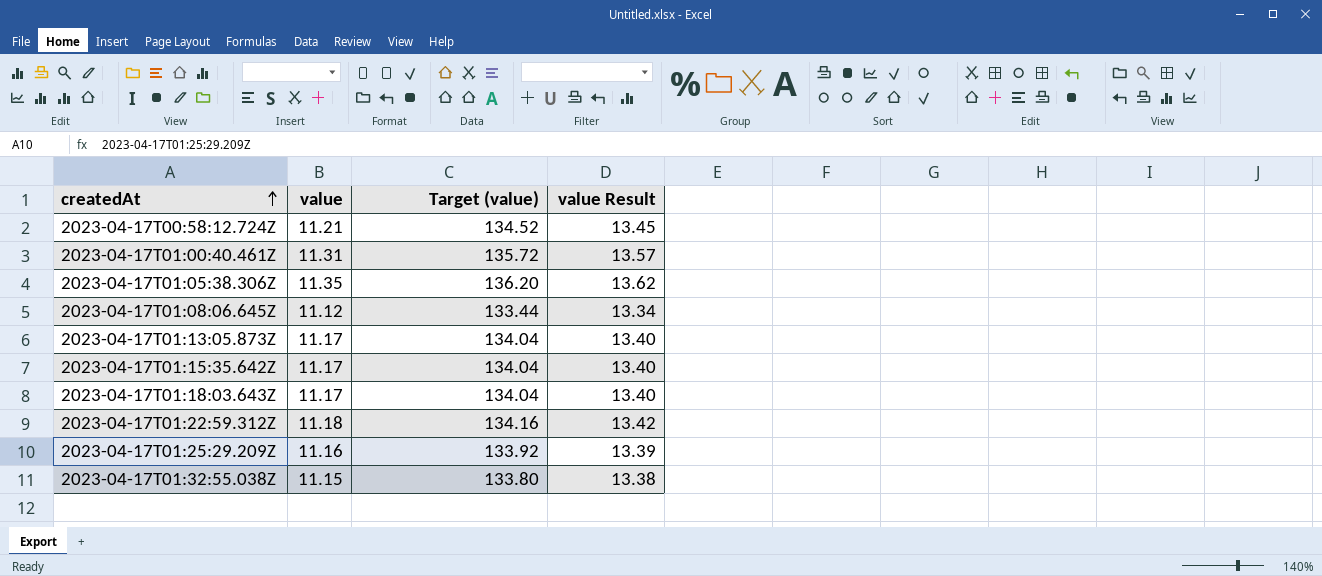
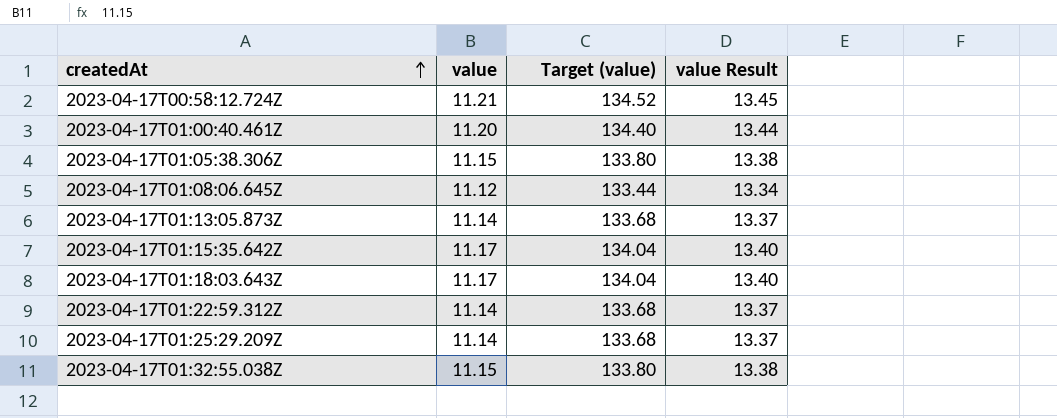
2023-04-17T01:00:40.461Z | value: 11.31 -> 11.20
2023-04-17T01:00:40.461Z | Target (value): 135.72 -> 134.40
2023-04-17T01:00:40.461Z | value Result: 13.57 -> 13.44
2023-04-17T01:05:38.306Z | value: 11.35 -> 11.15
2023-04-17T01:05:38.306Z | Target (value): 136.20 -> 133.80
2023-04-17T01:05:38.306Z | value Result: 13.62 -> 13.38
2023-04-17T01:13:05.873Z | value: 11.17 -> 11.14
2023-04-17T01:13:05.873Z | Target (value): 134.04 -> 133.68
2023-04-17T01:13:05.873Z | value Result: 13.40 -> 13.37
2023-04-17T01:22:59.312Z | value: 11.18 -> 11.14
2023-04-17T01:22:59.312Z | Target (value): 134.16 -> 133.68
2023-04-17T01:22:59.312Z | value Result: 13.42 -> 13.37
2023-04-17T01:25:29.209Z | value: 11.16 -> 11.14
2023-04-17T01:25:29.209Z | Target (value): 133.92 -> 133.68
2023-04-17T01:25:29.209Z | value Result: 13.39 -> 13.37

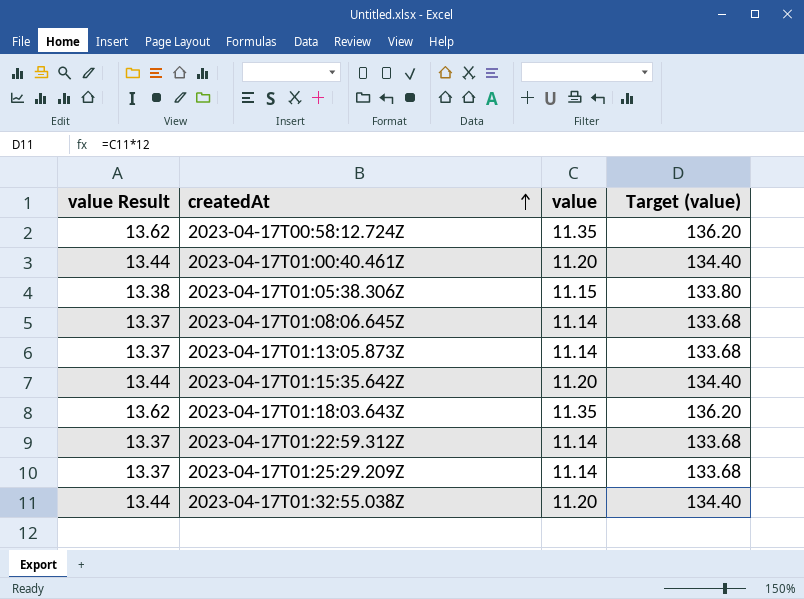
column value Result | position: 4 -> 1
2023-04-17T00:58:12.724Z | value Result: 13.45 -> 13.62
2023-04-17T00:58:12.724Z | value: 11.21 -> 11.35
2023-04-17T00:58:12.724Z | Target (value): 134.52 -> 136.20
2023-04-17T01:08:06.645Z | value Result: 13.34 -> 13.37
2023-04-17T01:08:06.645Z | value: 11.12 -> 11.14
2023-04-17T01:08:06.645Z | Target (value): 133.44 -> 133.68
2023-04-17T01:15:35.642Z | value Result: 13.40 -> 13.44
2023-04-17T01:15:35.642Z | value: 11.17 -> 11.20
2023-04-17T01:15:35.642Z | Target (value): 134.04 -> 134.40
2023-04-17T01:18:03.643Z | value Result: 13.40 -> 13.62
2023-04-17T01:18:03.643Z | value: 11.17 -> 11.35
2023-04-17T01:18:03.643Z | Target (value): 134.04 -> 136.20
2023-04-17T01:32:55.038Z | value Result: 13.38 -> 13.44
2023-04-17T01:32:55.038Z | value: 11.15 -> 11.20
2023-04-17T01:32:55.038Z | Target (value): 133.80 -> 134.40

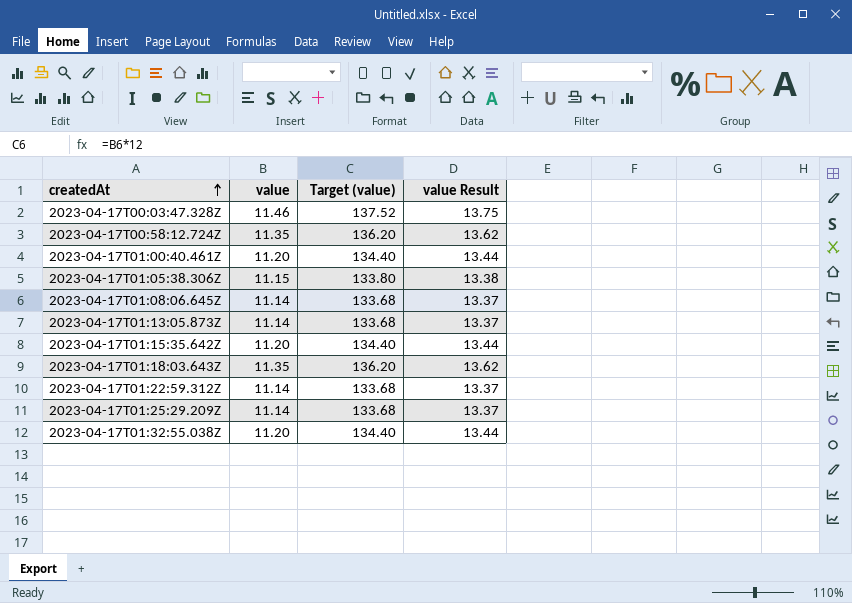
column value Result | position: 1 -> 4
row 2023-04-17T00:03:47.328Z: none -> 11.46 | 137.52 | 13.75

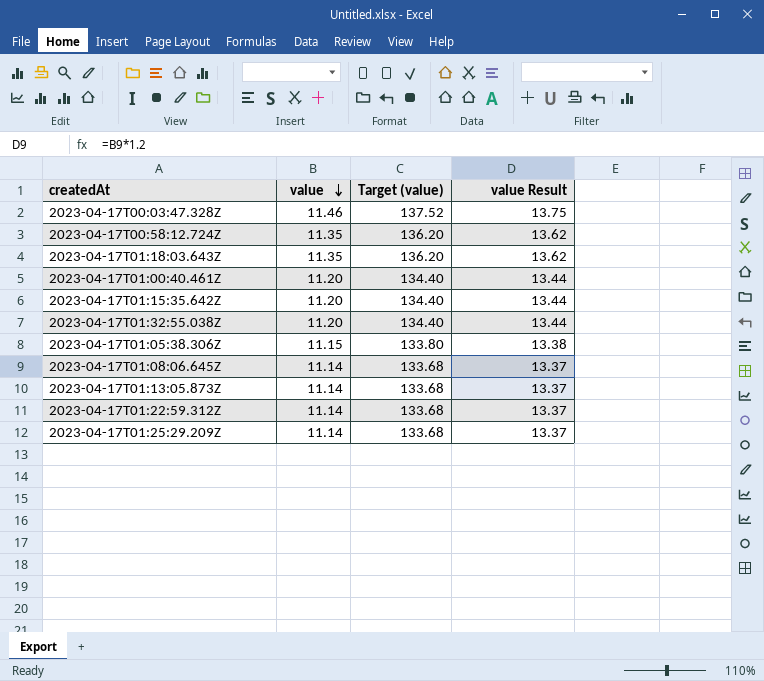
row order: createdAt ascending -> value descending

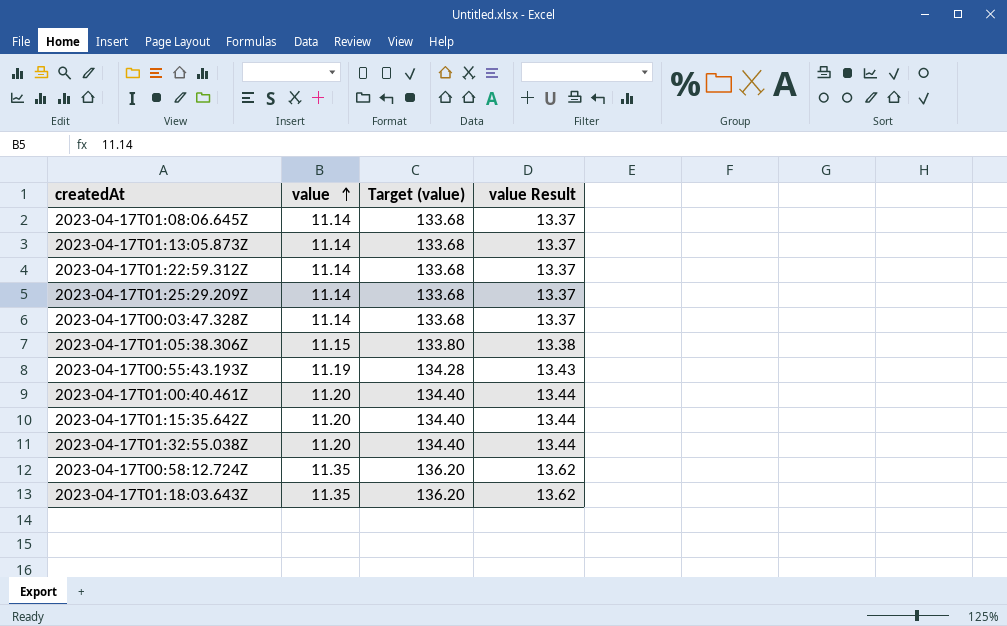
row order: value descending -> value ascending
2023-04-17T00:03:47.328Z | value: 11.46 -> 11.14
2023-04-17T00:03:47.328Z | Target (value): 137.52 -> 133.68
2023-04-17T00:03:47.328Z | value Result: 13.75 -> 13.37
row 2023-04-17T00:55:43.193Z: none -> 11.19 | 134.28 | 13.43

